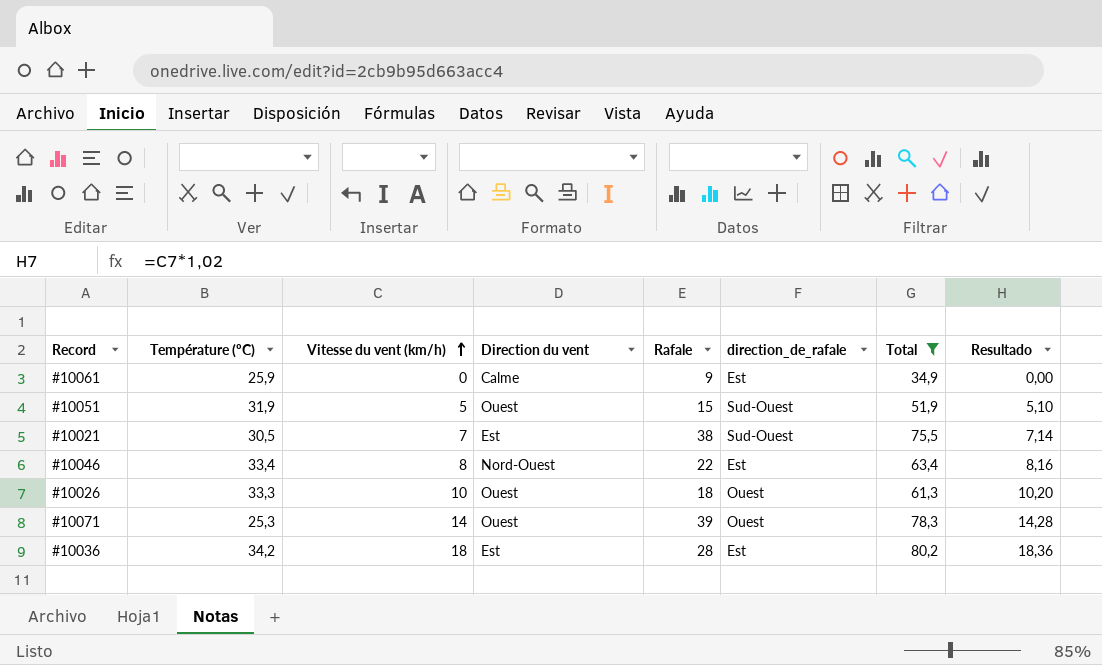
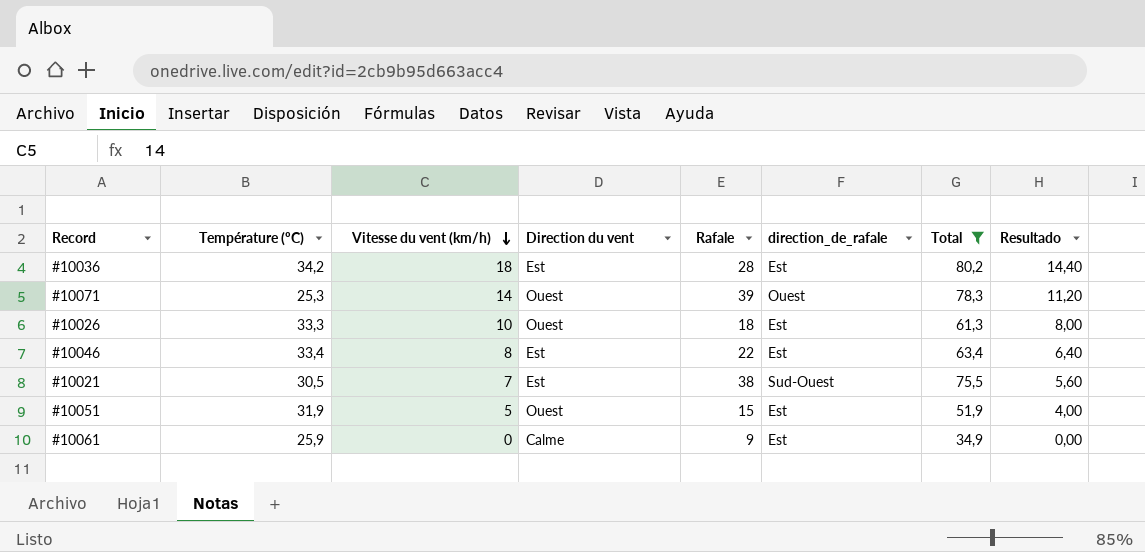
row order: Vitesse du vent (km/h) ascending -> Vitesse du vent (km/h) descending
column Resultado | formula: [Vitesse du vent (km/h)] * 1,02 -> [Vitesse du vent (km/h)] * 0,8
#10026 | direction_de_rafale: Ouest -> Est
#10046 | Direction du vent: Nord-Ouest -> Est
#10051 | direction_de_rafale: Sud-Ouest -> Est

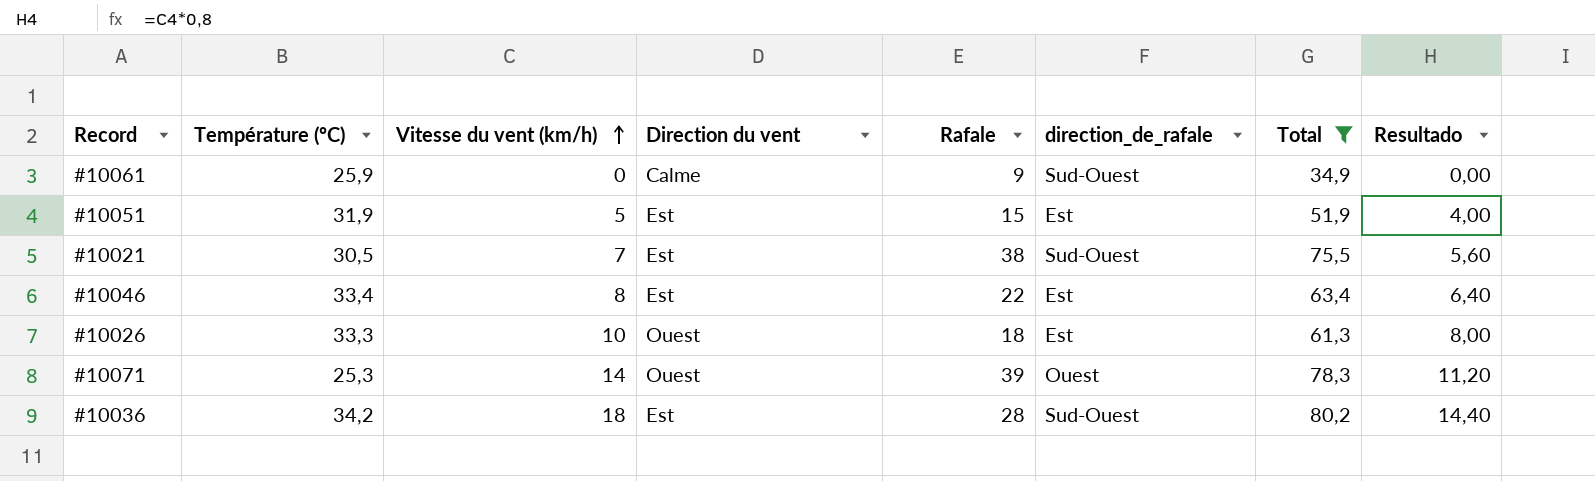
row order: Vitesse du vent (km/h) descending -> Vitesse du vent (km/h) ascending
#10061 | direction_de_rafale: Est -> Sud-Ouest
#10051 | Direction du vent: Ouest -> Est
#10036 | direction_de_rafale: Est -> Sud-Ouest

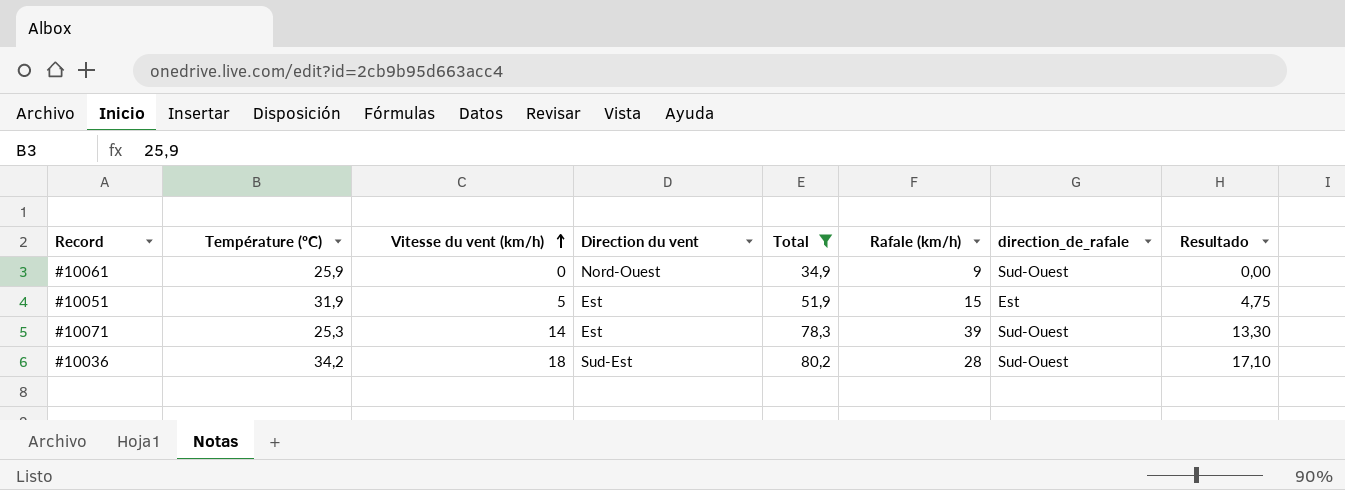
column Total | position: 7 -> 5
column name: Rafale -> Rafale (km/h)
column Resultado | formula: [Vitesse du vent (km/h)] * 0,8 -> [Vitesse du vent (km/h)] * 0,95
row #10021: 30,5 | 7 | Est | 38 | Sud-Ouest | 75,5 | 5,60 -> none
row #10046: 33,4 | 8 | Est | 22 | Est | 63,4 | 6,40 -> none
row #10026: 33,3 | 10 | Ouest | 18 | Est | 61,3 | 8,00 -> none
#10061 | Direction du vent: Calme -> Nord-Ouest
#10071 | Direction du vent: Ouest -> Est
#10071 | direction_de_rafale: Ouest -> Sud-Ouest
#10036 | Direction du vent: Est -> Sud-Est

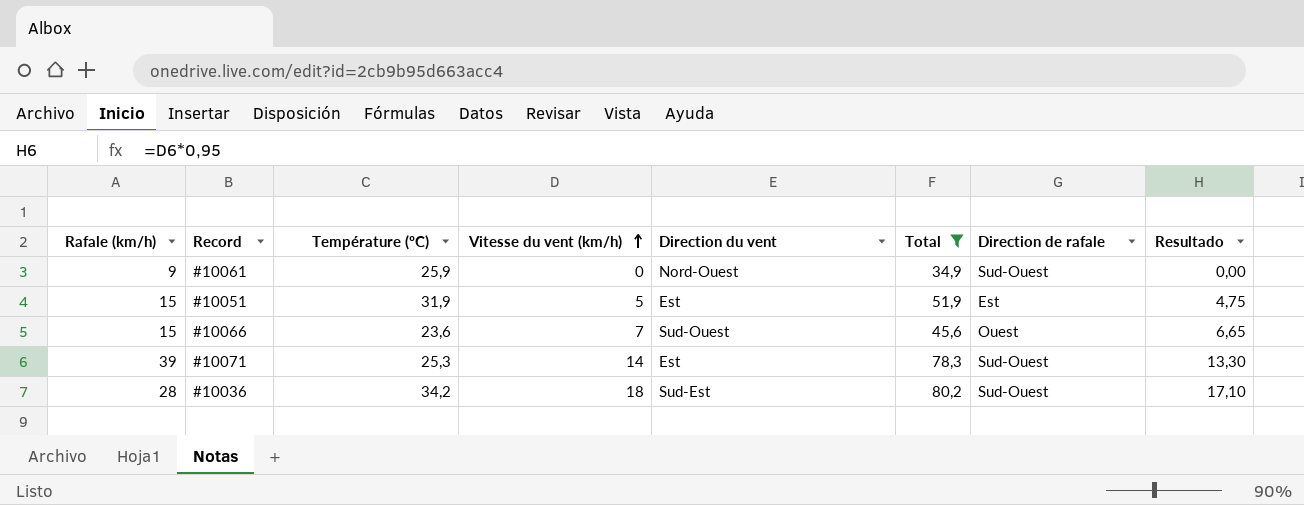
column Rafale (km/h) | position: 6 -> 1
column name: direction_de_rafale -> Direction de rafale
row #10066: none -> 15 | 23,6 | 7 | Sud-Ouest | 45,6 | Ouest | 6,65

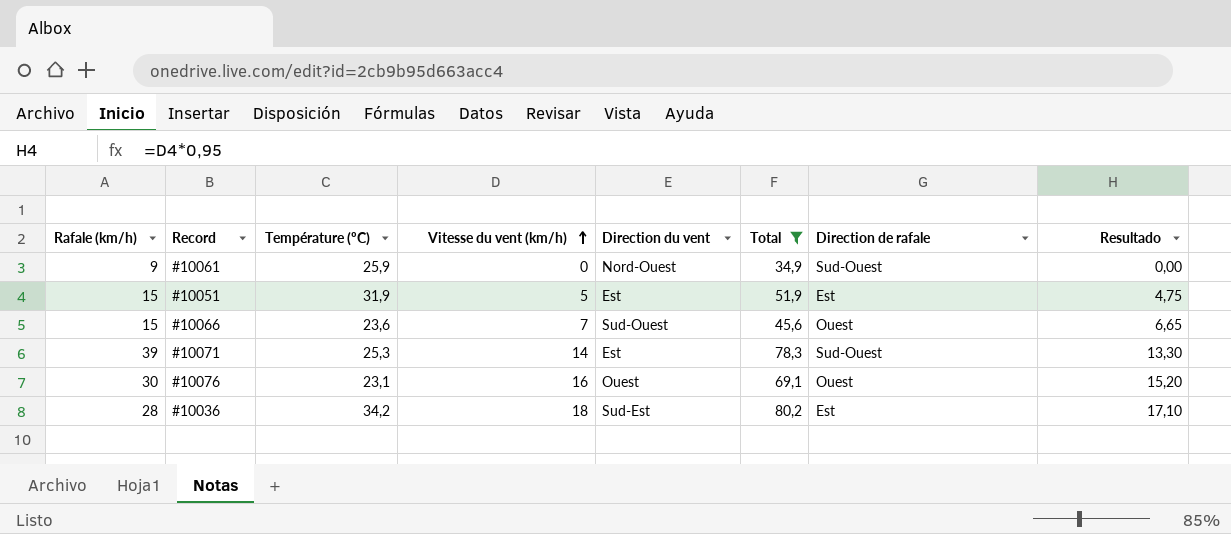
row #10076: none -> 30 | 23,1 | 16 | Ouest | 69,1 | Ouest | 15,20
#10036 | Direction de rafale: Sud-Ouest -> Est

